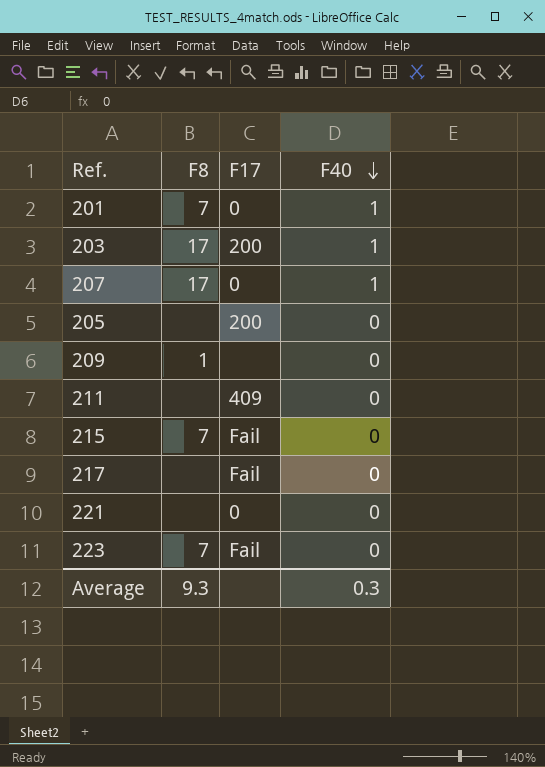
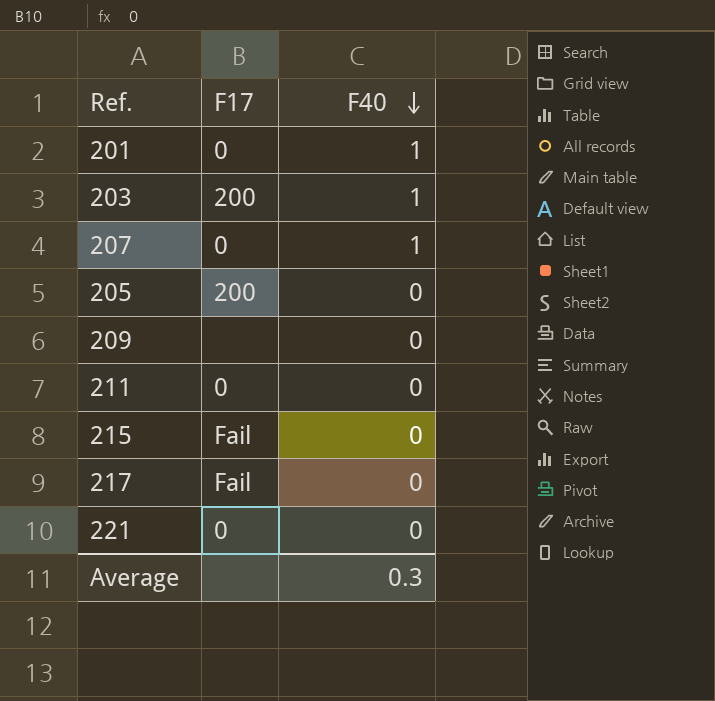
column F8 | position: 2 -> none
row 223: 7 | Fail | 0 -> none
211 | F17: 409 -> 0

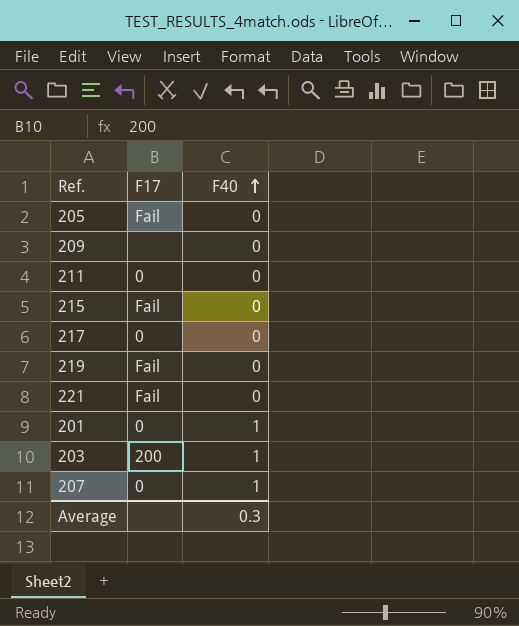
row order: F40 descending -> F40 ascending
205 | F17: 200 -> Fail
217 | F17: Fail -> 0
row 219: none -> Fail | 0
221 | F17: 0 -> Fail

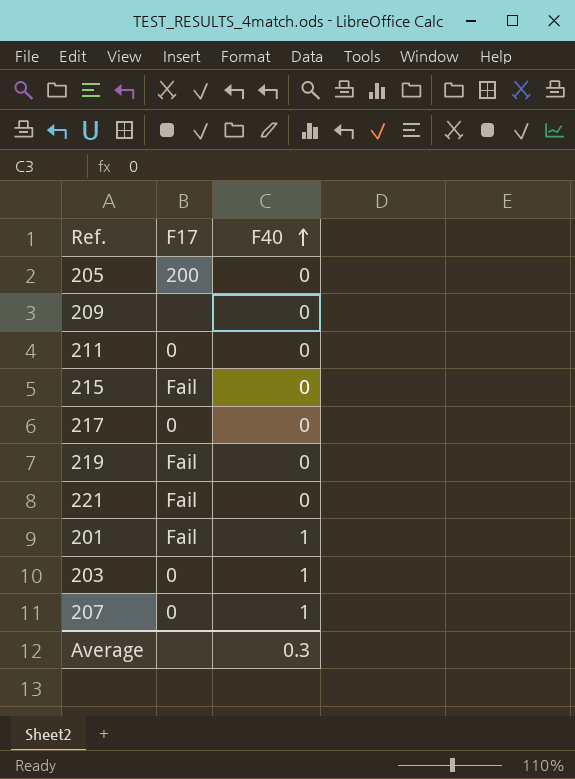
205 | F17: Fail -> 200
201 | F17: 0 -> Fail
203 | F17: 200 -> 0

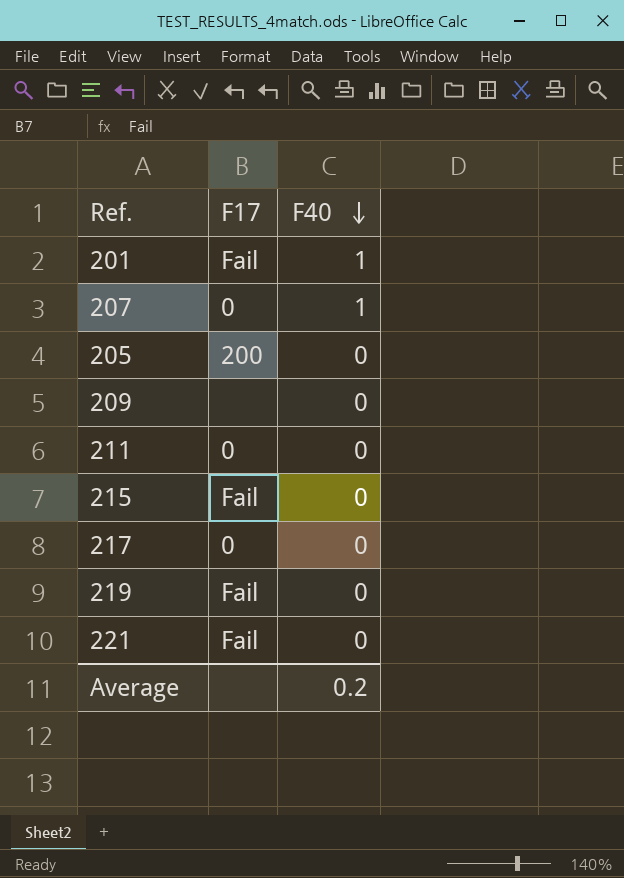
row order: F40 ascending -> F40 descending
row 203: 0 | 1 -> none
Average | F40: 0.3 -> 0.2

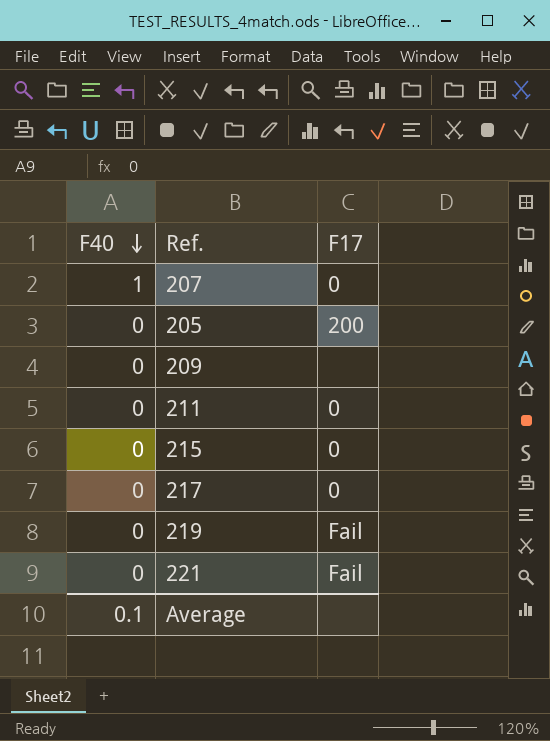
column F40 | position: 3 -> 1
row 201: Fail | 1 -> none
215 | F17: Fail -> 0
Average | F40: 0.2 -> 0.1

